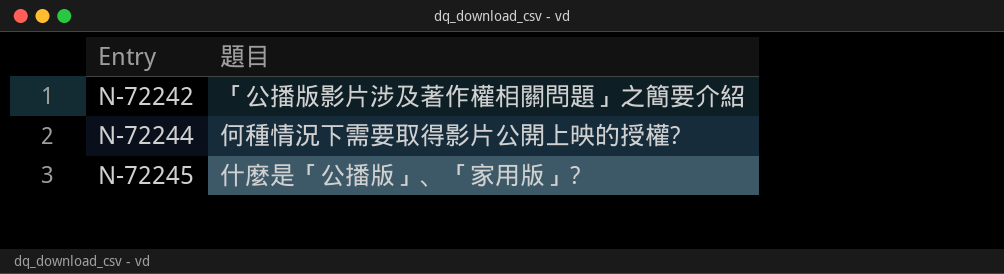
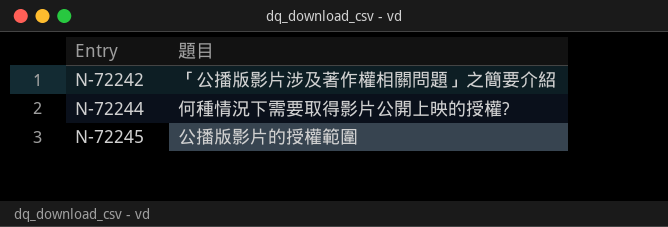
N-72245 | 題目: 什麼是「公播版」、「家用版」? -> 公播版影片的授權範圍

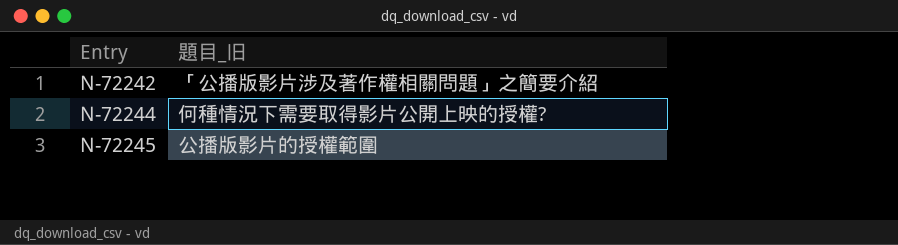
column name: 題目 -> 題目_旧

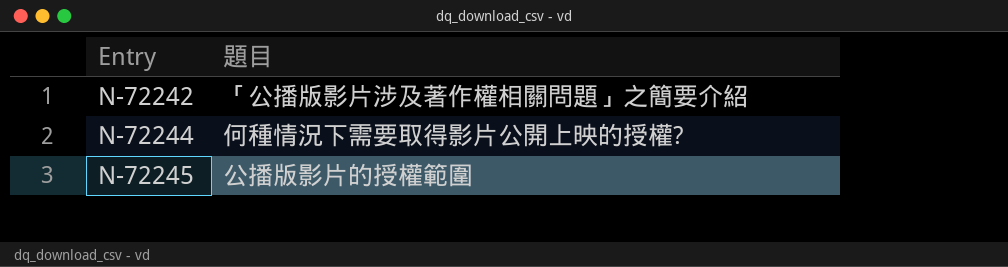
column name: 題目_旧 -> 題目

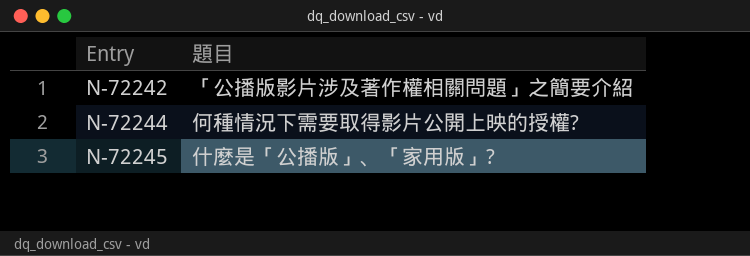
N-72245 | 題目: 公播版影片的授權範圍 -> 什麼是「公播版」、「家用版」?

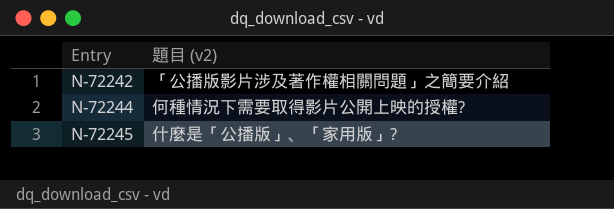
column name: 題目 -> 題目 (v2)

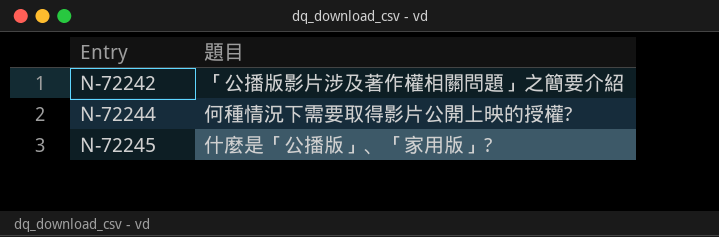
column name: 題目 (v2) -> 題目

